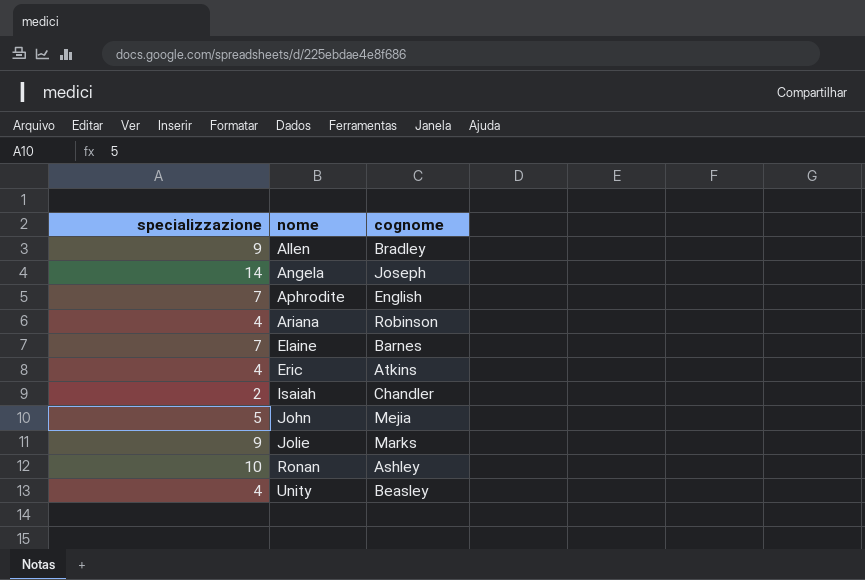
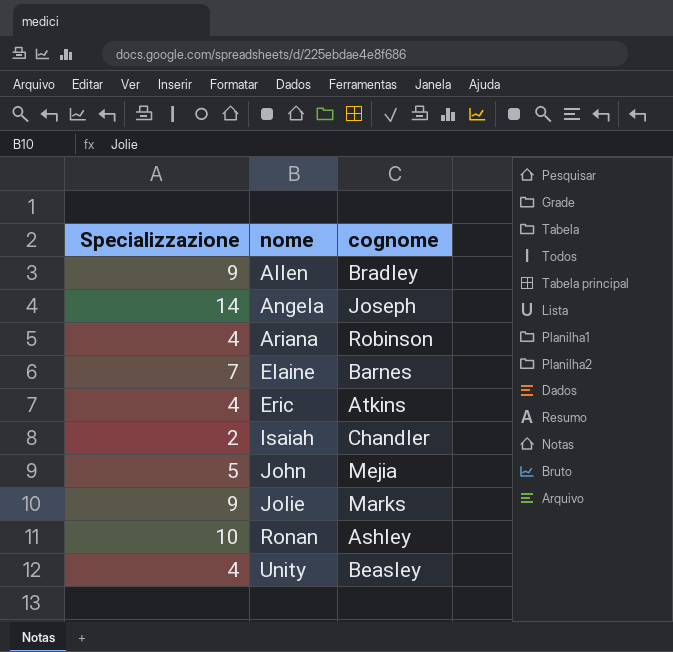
column name: specializzazione -> Specializzazione
row Aphrodite: 7 | English -> none

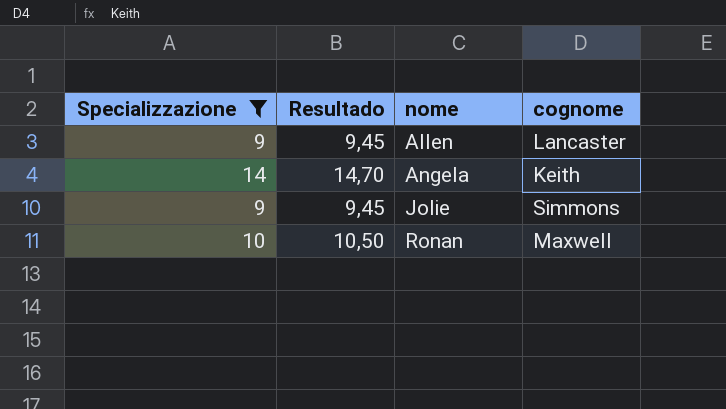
filter: none -> Specializzazione >= 9
column Resultado | formula: none -> [Specializzazione] * 1,05
Allen | cognome: Bradley -> Lancaster
Angela | cognome: Joseph -> Keith
Jolie | cognome: Marks -> Simmons
Ronan | cognome: Ashley -> Maxwell

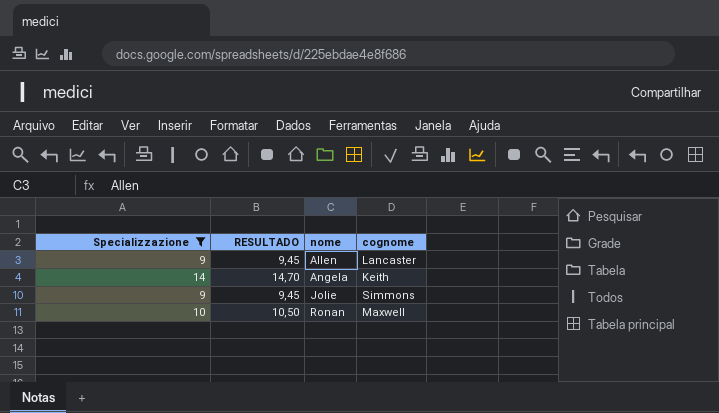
column name: Resultado -> RESULTADO

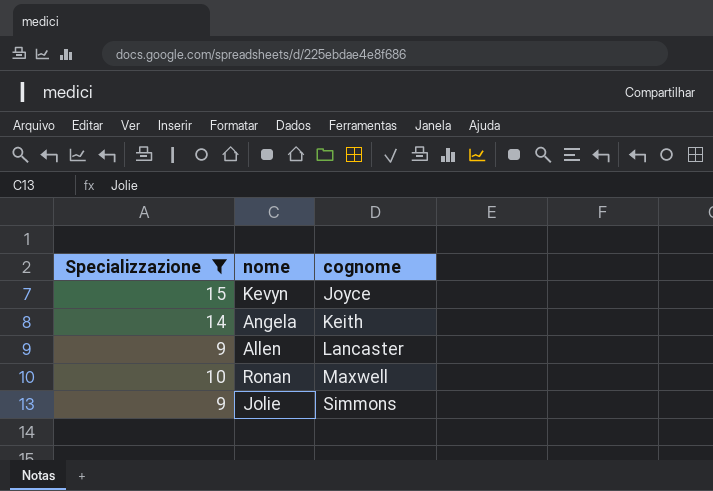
row order: nome ascending -> cognome ascending
column RESULTADO | formula: [Specializzazione] * 1,05 -> none
row Kevyn: none -> 15 | Joyce

